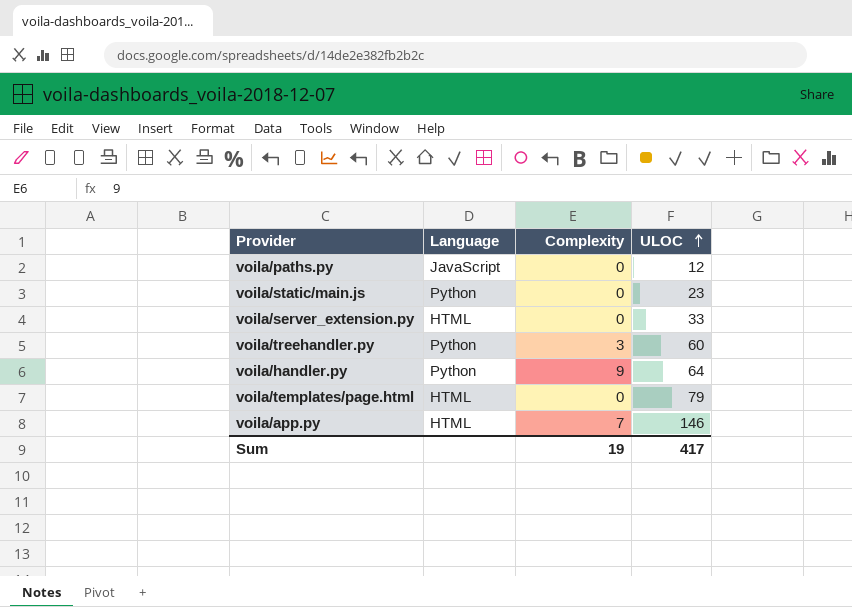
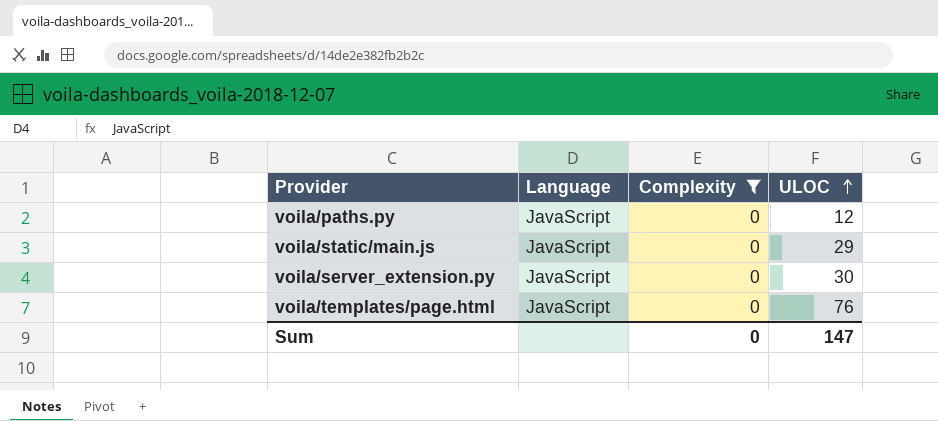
filter: none -> Complexity = 0
voila/static/main.js | Language: Python -> JavaScript
voila/static/main.js | ULOC: 23 -> 29
voila/server_extension.py | Language: HTML -> JavaScript
voila/server_extension.py | ULOC: 33 -> 30
voila/templates/page.html | Language: HTML -> JavaScript
voila/templates/page.html | ULOC: 79 -> 76
Sum | Complexity: 19 -> 0
Sum | ULOC: 417 -> 147

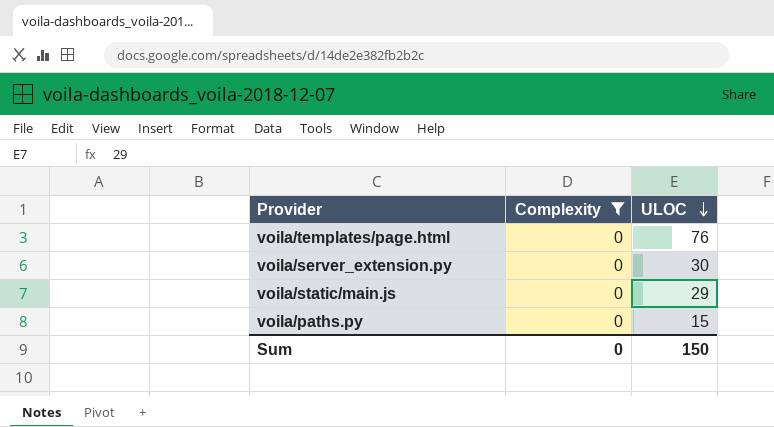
row order: ULOC ascending -> ULOC descending
column Language | position: 2 -> none
voila/paths.py | ULOC: 12 -> 15
Sum | ULOC: 147 -> 150

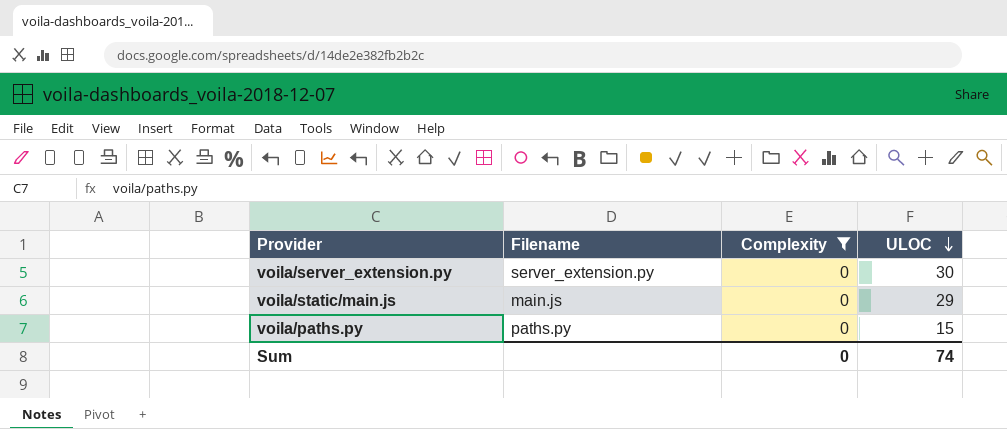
column Filename | position: none -> 2
row voila/templates/page.html: 0 | 76 -> none
Sum | ULOC: 150 -> 74

